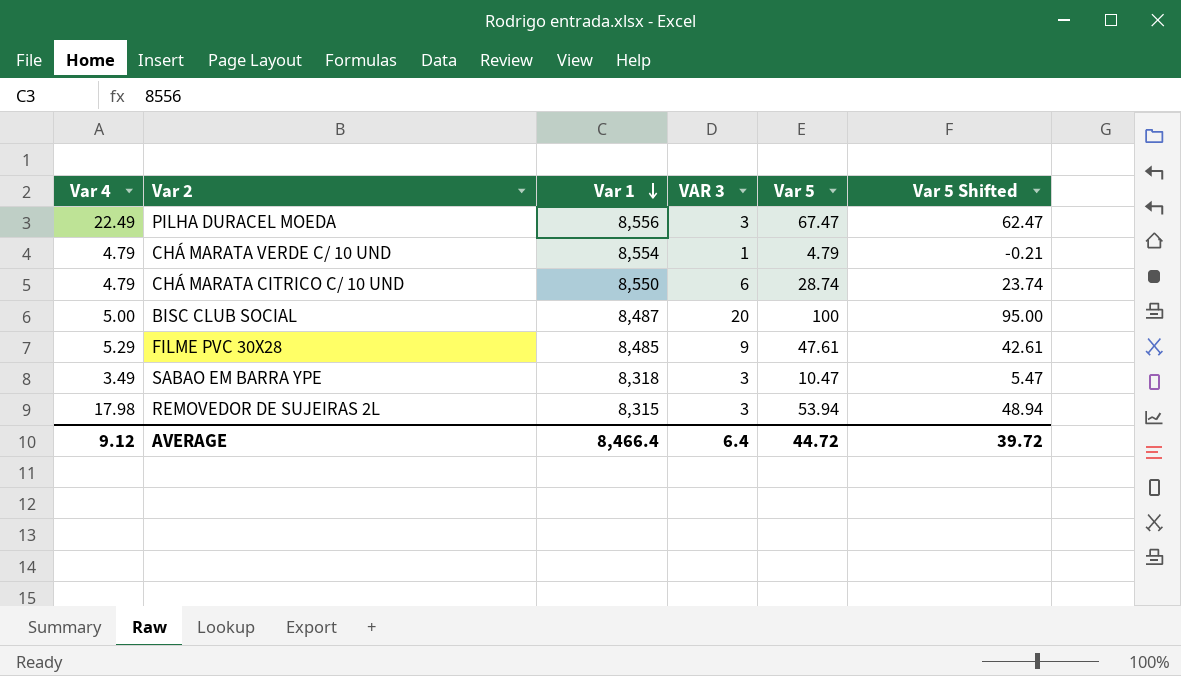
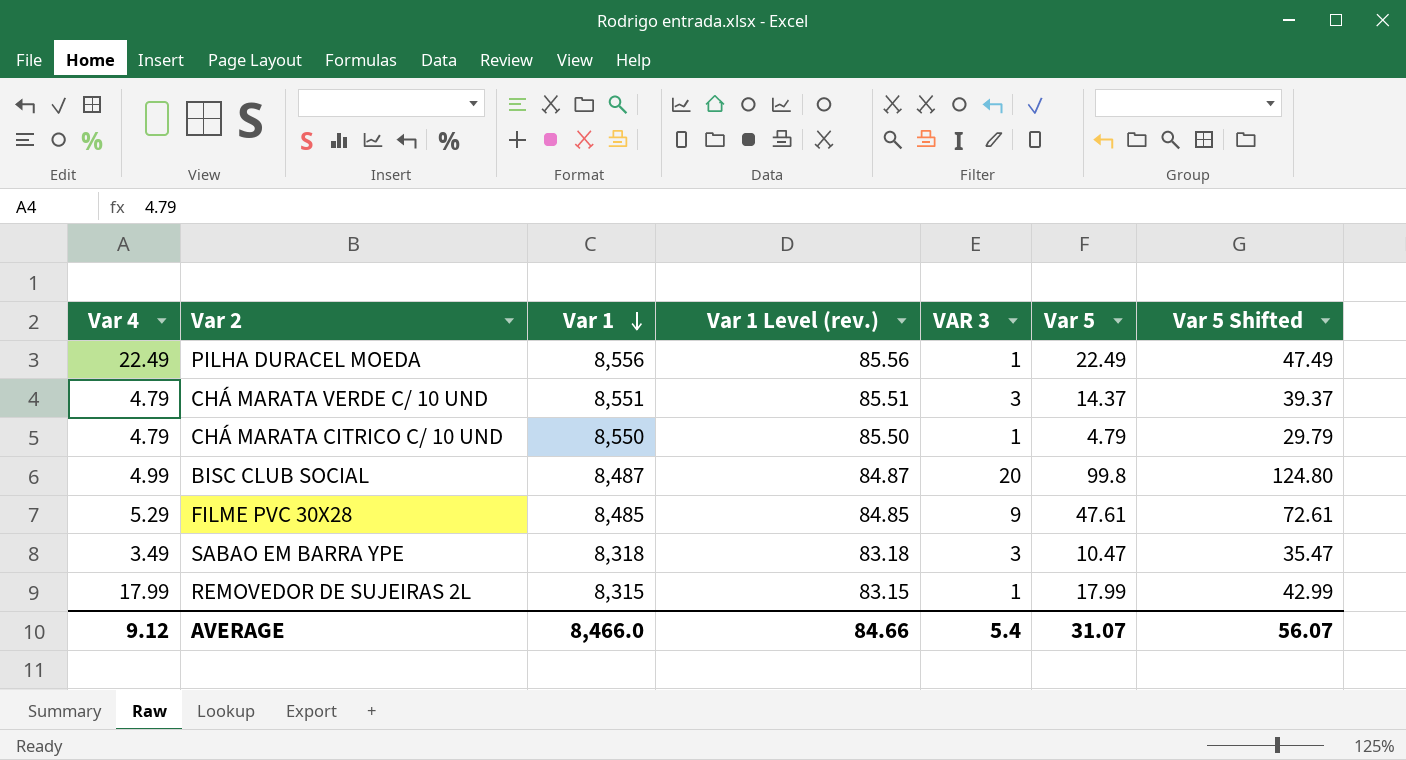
column Var 1 Level (rev.) | formula: none -> [Var 1] * 0.01
column Var 5 Shifted | formula: [Var 5] - 5 -> [Var 5] + 25
PILHA DURACEL MOEDA | VAR 3: 3 -> 1
PILHA DURACEL MOEDA | Var 5: 67.47 -> 22.49
CHÁ MARATA VERDE C/ 10 UND | Var 1: 8,554 -> 8,551
CHÁ MARATA VERDE C/ 10 UND | VAR 3: 1 -> 3
CHÁ MARATA VERDE C/ 10 UND | Var 5: 4.79 -> 14.37
CHÁ MARATA CITRICO C/ 10 UND | VAR 3: 6 -> 1
CHÁ MARATA CITRICO C/ 10 UND | Var 5: 28.74 -> 4.79
BISC CLUB SOCIAL | Var 4: 5.00 -> 4.99
BISC CLUB SOCIAL | Var 5: 100 -> 99.8
REMOVEDOR DE SUJEIRAS 2L | Var 4: 17.98 -> 17.99
REMOVEDOR DE SUJEIRAS 2L | VAR 3: 3 -> 1
REMOVEDOR DE SUJEIRAS 2L | Var 5: 53.94 -> 17.99
AVERAGE | Var 1: 8,466.4 -> 8,466.0
AVERAGE | VAR 3: 6.4 -> 5.4
AVERAGE | Var 5: 44.72 -> 31.07
AVERAGE | Var 5 Shifted: 39.72 -> 56.07

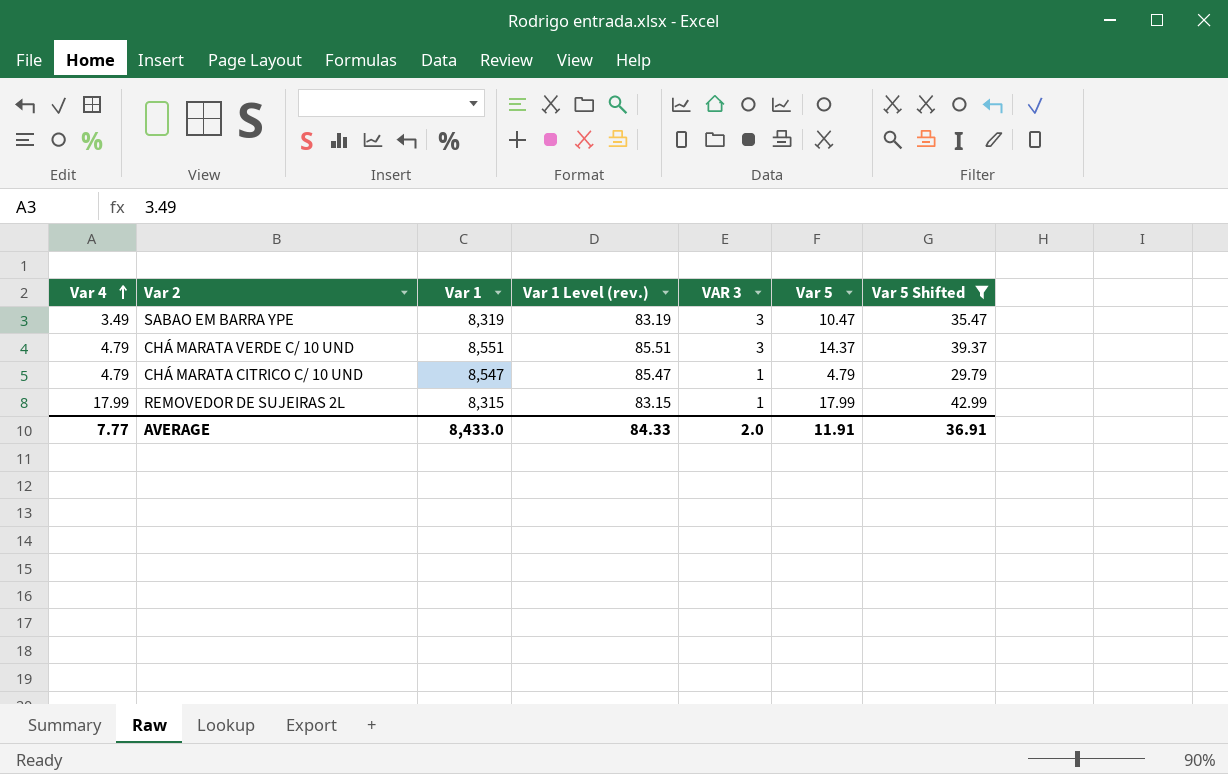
filter: none -> Var 5 Shifted <= 42.99
row order: Var 1 descending -> Var 4 ascending
SABAO EM BARRA YPE | Var 1: 8,318 -> 8,319
SABAO EM BARRA YPE | Var 1 Level (rev.): 83.18 -> 83.19
CHÁ MARATA CITRICO C/ 10 UND | Var 1: 8,550 -> 8,547
CHÁ MARATA CITRICO C/ 10 UND | Var 1 Level (rev.): 85.50 -> 85.47
AVERAGE | Var 4: 9.12 -> 7.77
AVERAGE | Var 1: 8,466.0 -> 8,433.0
AVERAGE | Var 1 Level (rev.): 84.66 -> 84.33
AVERAGE | VAR 3: 5.4 -> 2.0
AVERAGE | Var 5: 31.07 -> 11.91
AVERAGE | Var 5 Shifted: 56.07 -> 36.91

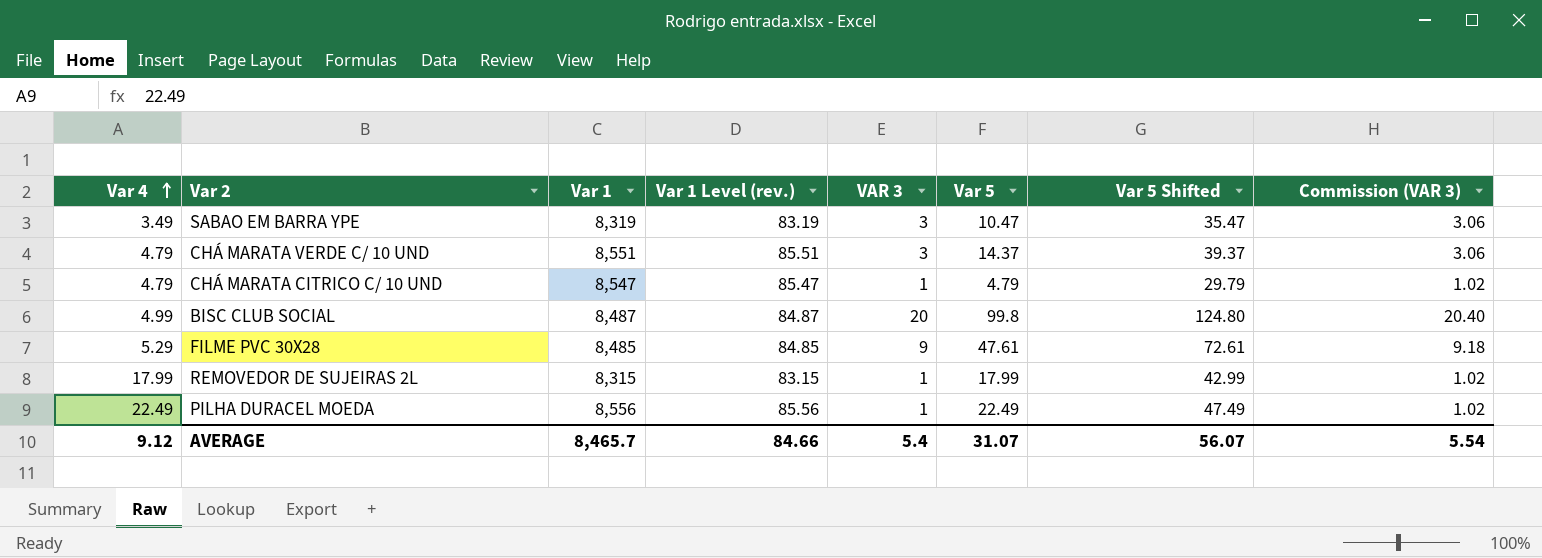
filter: Var 5 Shifted <= 42.99 -> none
column Commission (VAR 3) | formula: none -> [VAR 3] * 1.02
AVERAGE | Var 4: 7.77 -> 9.12
AVERAGE | Var 1: 8,433.0 -> 8,465.7
AVERAGE | Var 1 Level (rev.): 84.33 -> 84.66
AVERAGE | VAR 3: 2.0 -> 5.4
AVERAGE | Var 5: 11.91 -> 31.07
AVERAGE | Var 5 Shifted: 36.91 -> 56.07

